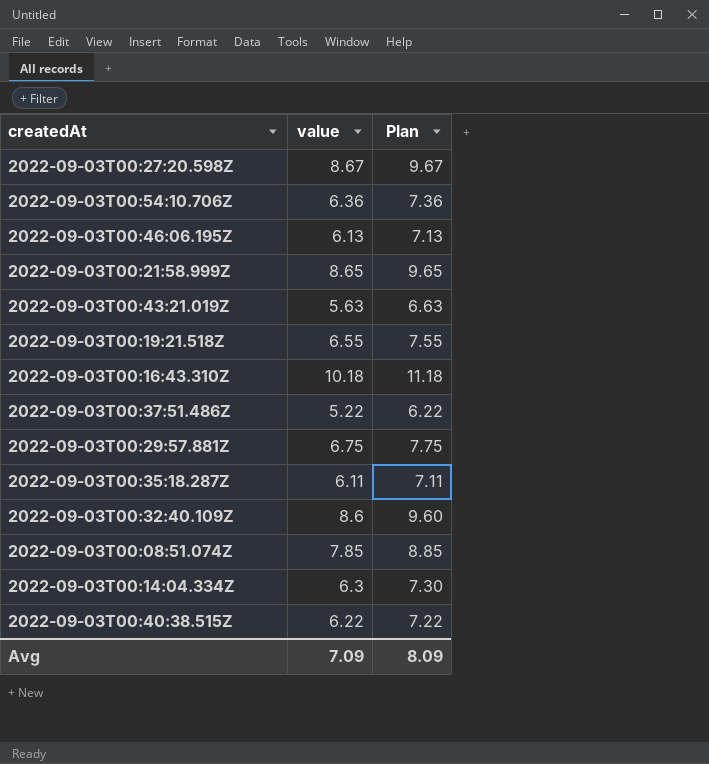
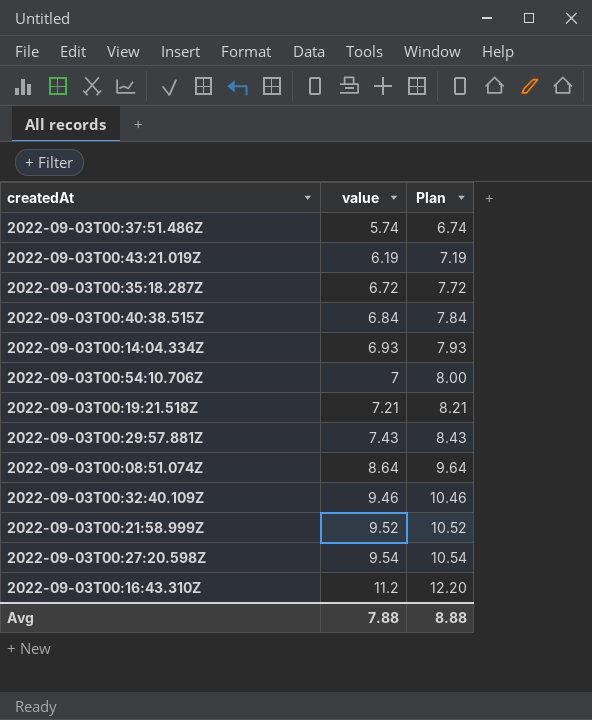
row order: none -> value ascending
row 2022-09-03T00:46:06.195Z: 6.13 | 7.13 -> none
2022-09-03T00:37:51.486Z | value: 5.22 -> 5.74
2022-09-03T00:37:51.486Z | Plan: 6.22 -> 6.74
2022-09-03T00:43:21.019Z | value: 5.63 -> 6.19
2022-09-03T00:43:21.019Z | Plan: 6.63 -> 7.19
2022-09-03T00:35:18.287Z | value: 6.11 -> 6.72
2022-09-03T00:35:18.287Z | Plan: 7.11 -> 7.72
2022-09-03T00:40:38.515Z | value: 6.22 -> 6.84
2022-09-03T00:40:38.515Z | Plan: 7.22 -> 7.84
2022-09-03T00:14:04.334Z | value: 6.3 -> 6.93
2022-09-03T00:14:04.334Z | Plan: 7.30 -> 7.93
2022-09-03T00:54:10.706Z | value: 6.36 -> 7
2022-09-03T00:54:10.706Z | Plan: 7.36 -> 8.00
2022-09-03T00:19:21.518Z | value: 6.55 -> 7.21
2022-09-03T00:19:21.518Z | Plan: 7.55 -> 8.21
2022-09-03T00:29:57.881Z | value: 6.75 -> 7.43
2022-09-03T00:29:57.881Z | Plan: 7.75 -> 8.43
2022-09-03T00:08:51.074Z | value: 7.85 -> 8.64
2022-09-03T00:08:51.074Z | Plan: 8.85 -> 9.64
2022-09-03T00:32:40.109Z | value: 8.6 -> 9.46
2022-09-03T00:32:40.109Z | Plan: 9.60 -> 10.46
2022-09-03T00:21:58.999Z | value: 8.65 -> 9.52
2022-09-03T00:21:58.999Z | Plan: 9.65 -> 10.52
2022-09-03T00:27:20.598Z | value: 8.67 -> 9.54
2022-09-03T00:27:20.598Z | Plan: 9.67 -> 10.54
2022-09-03T00:16:43.310Z | value: 10.18 -> 11.2
2022-09-03T00:16:43.310Z | Plan: 11.18 -> 12.20
Avg | value: 7.09 -> 7.88
Avg | Plan: 8.09 -> 8.88

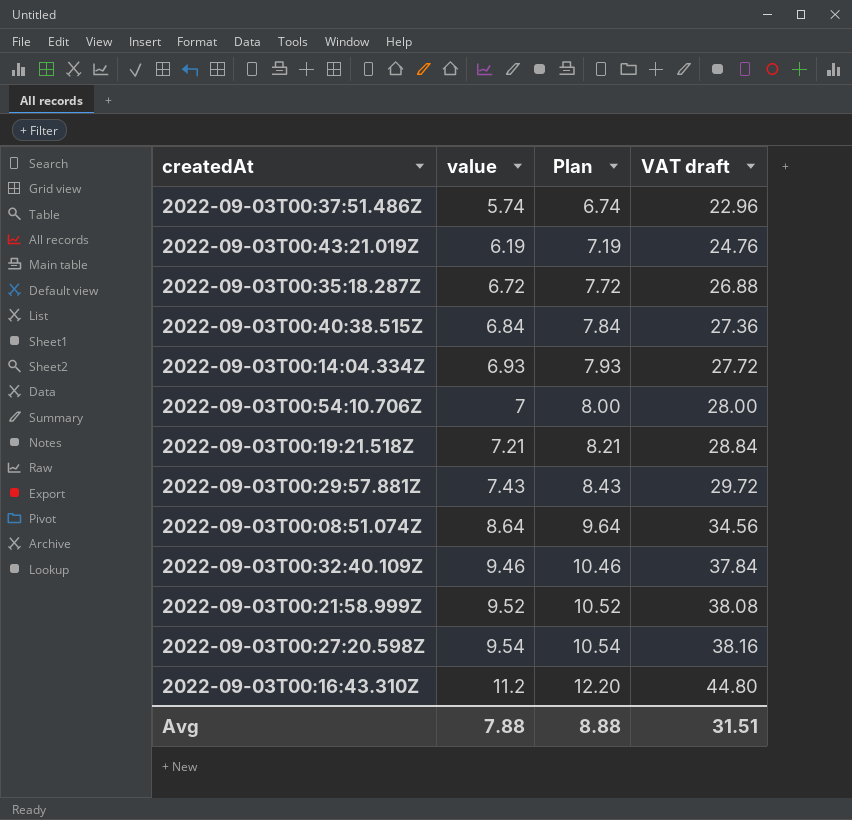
column VAT draft | formula: none -> [value] * 4

